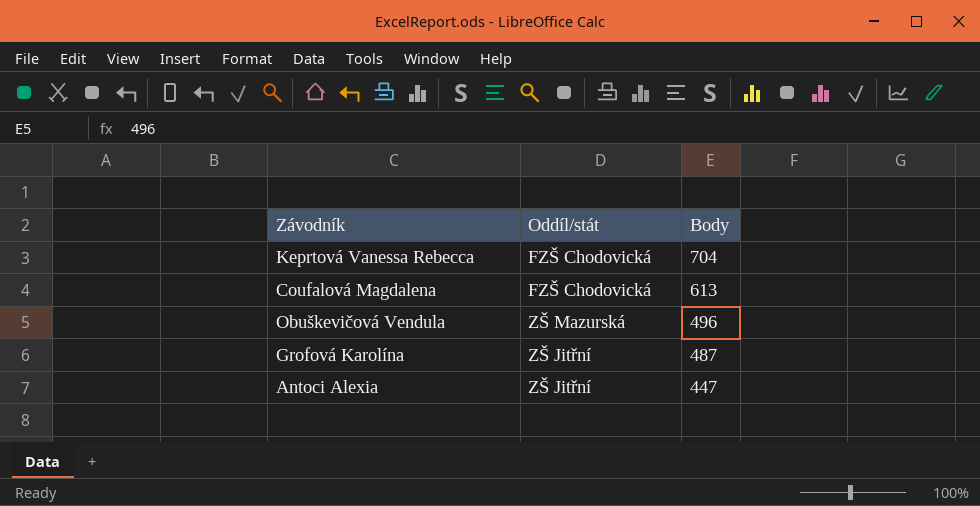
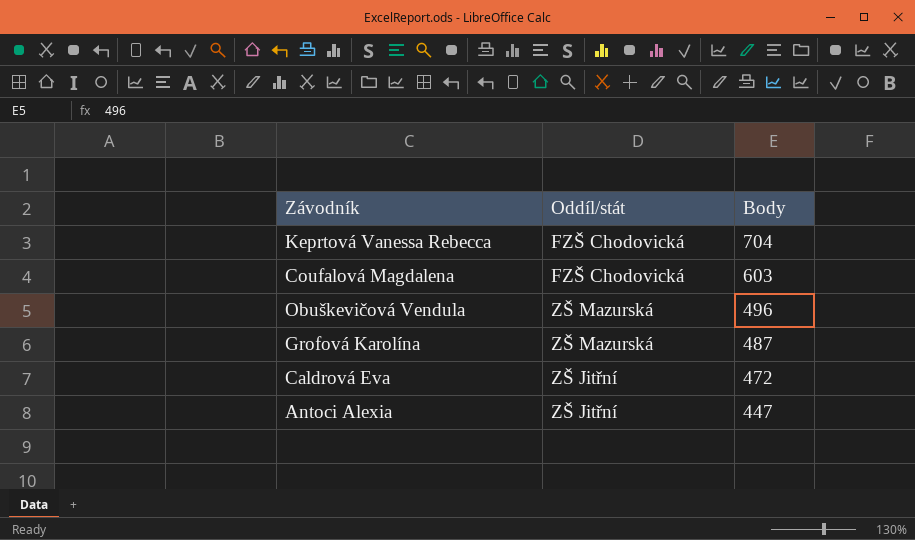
Coufalová Magdalena | Body: 613 -> 603
Grofová Karolína | Oddíl/stát: ZŠ Jitřní -> ZŠ Mazurská
row Caldrová Eva: none -> ZŠ Jitřní | 472

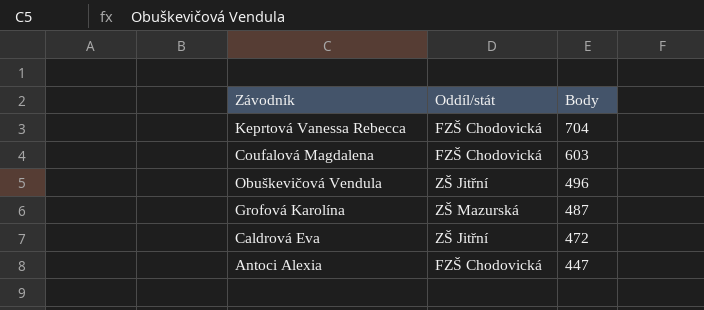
Obuškevičová Vendula | Oddíl/stát: ZŠ Mazurská -> ZŠ Jitřní
Antoci Alexia | Oddíl/stát: ZŠ Jitřní -> FZŠ Chodovická

